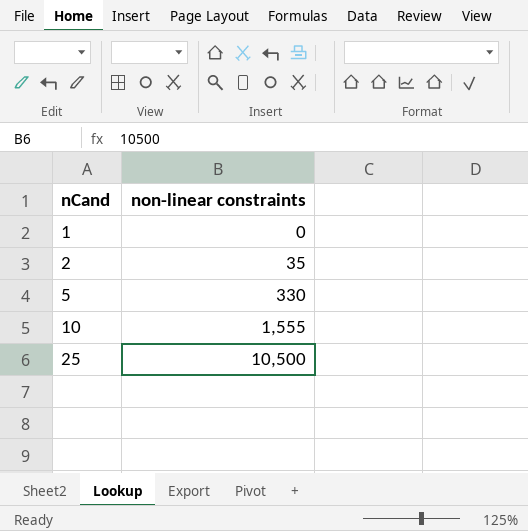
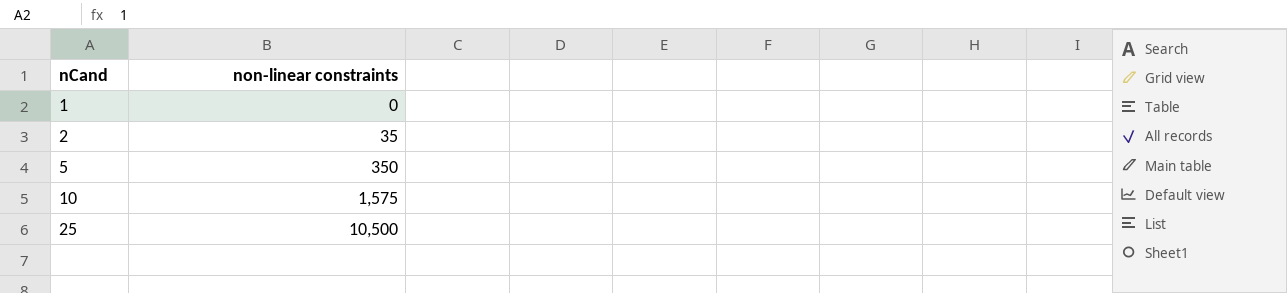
5 | non-linear constraints: 330 -> 350
10 | non-linear constraints: 1,555 -> 1,575

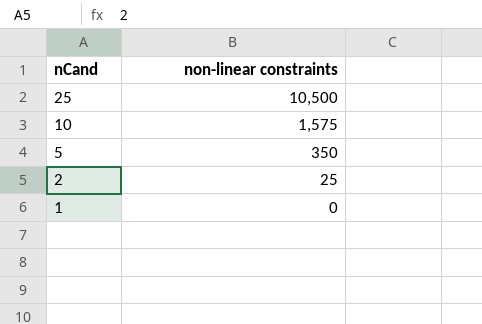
row order: nCand ascending -> nCand descending
2 | non-linear constraints: 35 -> 25

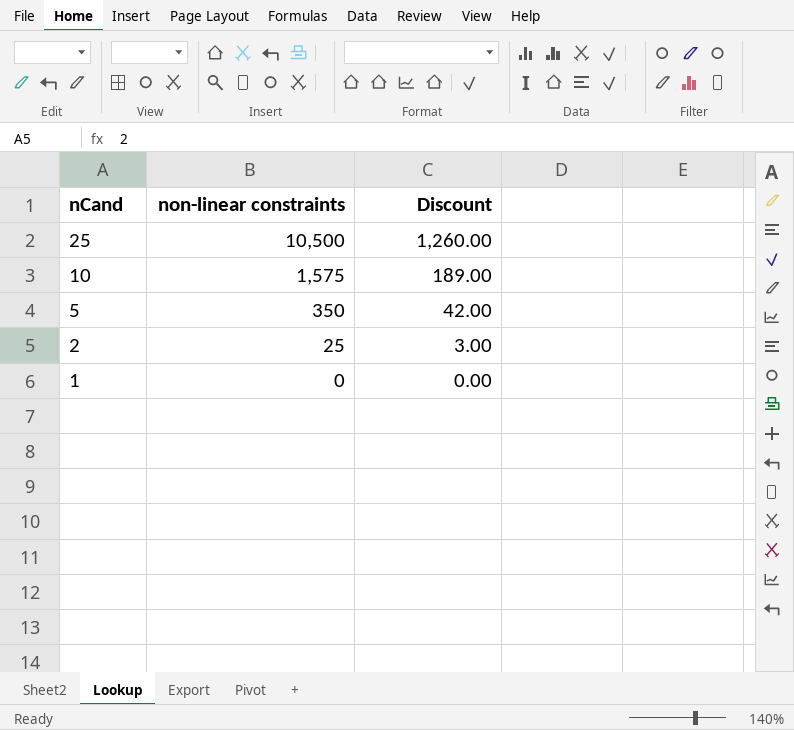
column Discount | formula: none -> [non-linear constraints] * 0.12

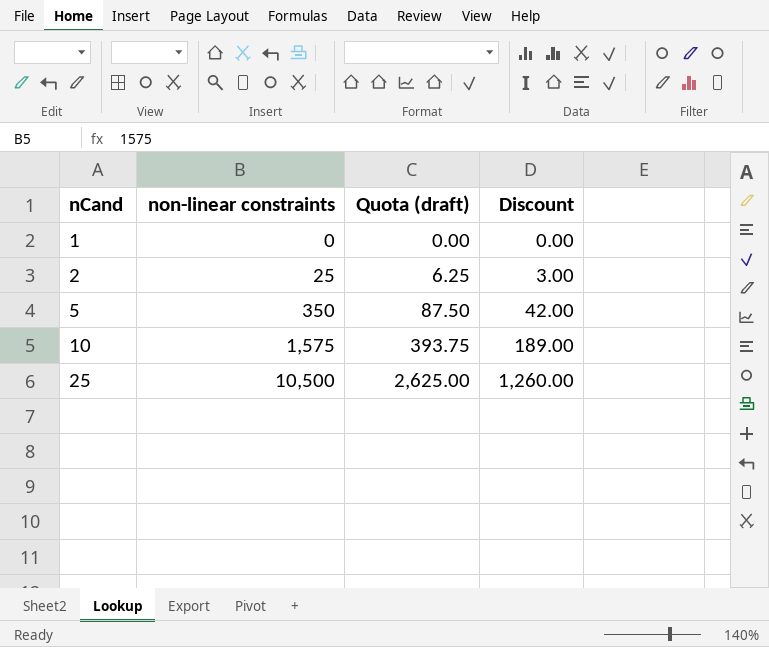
row order: nCand descending -> nCand ascending
column Quota (draft) | formula: none -> [non-linear constraints] * 0.25

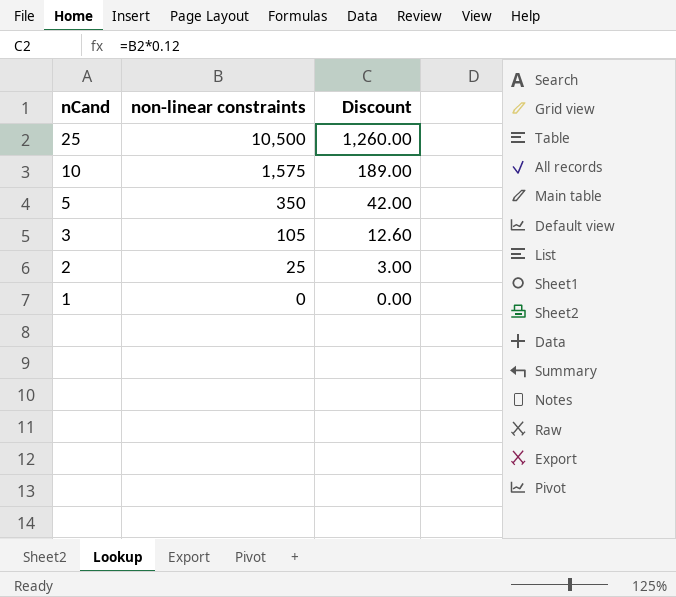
row order: nCand ascending -> nCand descending
column Quota (draft) | formula: [non-linear constraints] * 0.25 -> none
row 3: none -> 105 | 12.60

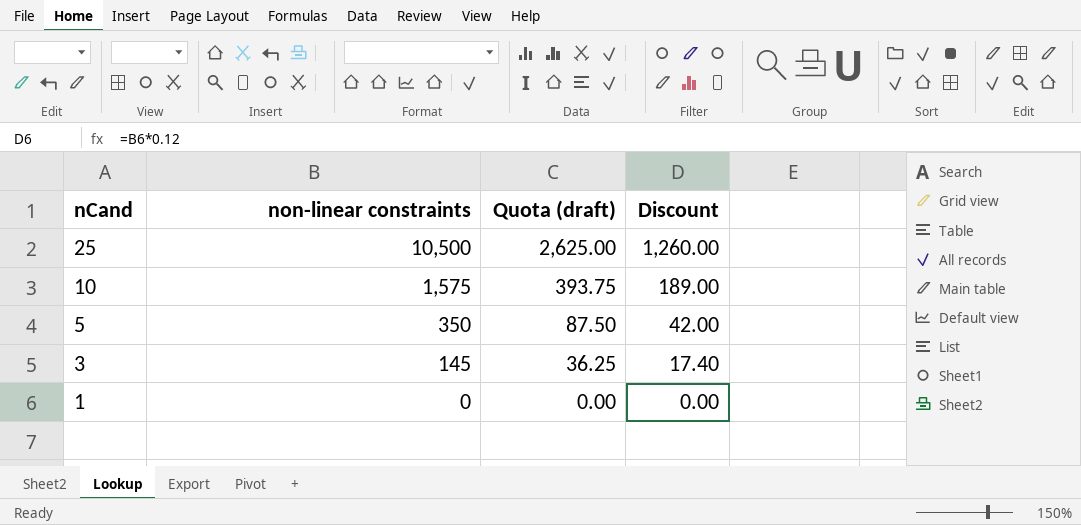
column Quota (draft) | formula: none -> [non-linear constraints] * 0.25
row 2: 25 | 3.00 -> none
3 | non-linear constraints: 105 -> 145
3 | Discount: 12.60 -> 17.40

